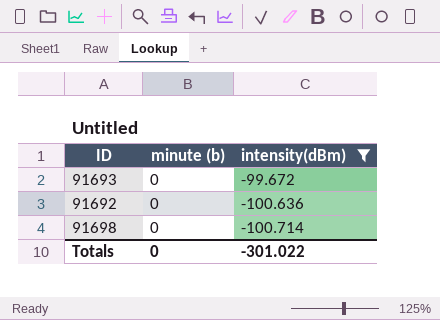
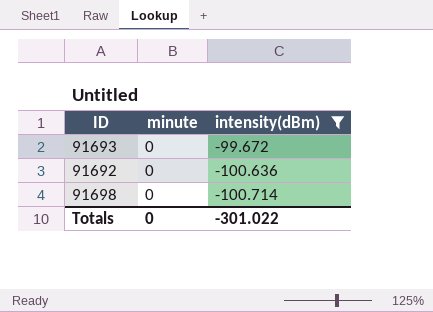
column name: minute (b) -> minute

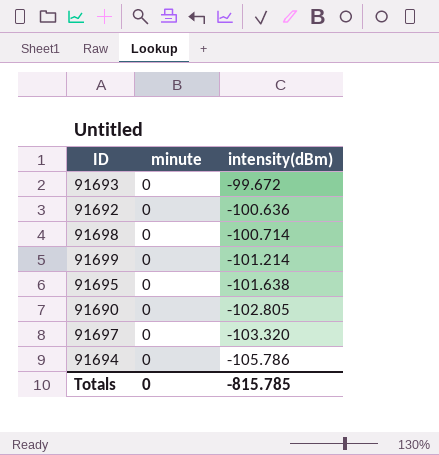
filter: intensity(dBm) >= -100.714 -> none
Totals | intensity(dBm): -301.022 -> -815.785

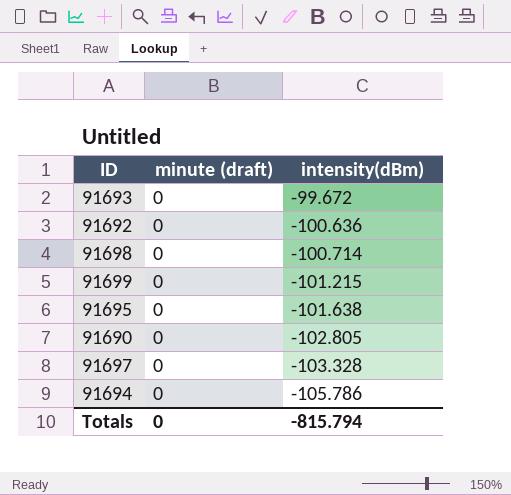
column name: minute -> minute (draft)
91699 | intensity(dBm): -101.214 -> -101.215
91697 | intensity(dBm): -103.320 -> -103.328
Totals | intensity(dBm): -815.785 -> -815.794

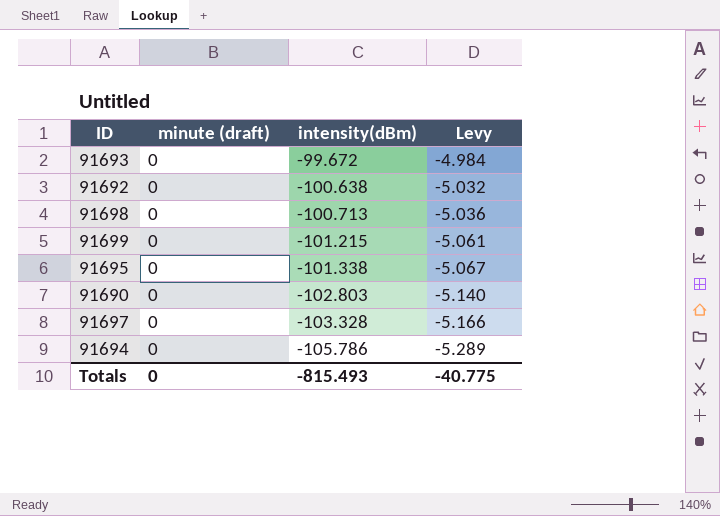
column Levy | formula: none -> [intensity(dBm)] * 0.05
91692 | intensity(dBm): -100.636 -> -100.638
91698 | intensity(dBm): -100.714 -> -100.713
91695 | intensity(dBm): -101.638 -> -101.338
91690 | intensity(dBm): -102.805 -> -102.803
Totals | intensity(dBm): -815.794 -> -815.493

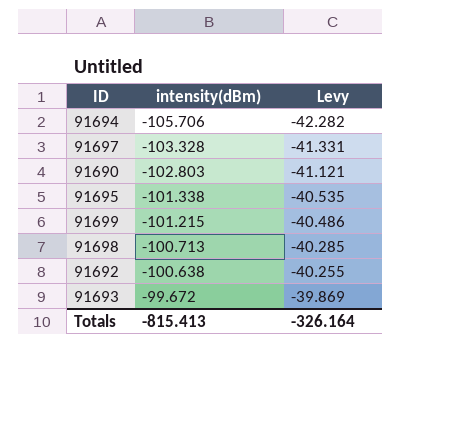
row order: intensity(dBm) descending -> intensity(dBm) ascending
column minute (draft) | position: 2 -> none
column Levy | formula: [intensity(dBm)] * 0.05 -> [intensity(dBm)] * 0.4
91694 | intensity(dBm): -105.786 -> -105.706
Totals | intensity(dBm): -815.493 -> -815.413
Totals | Levy: -40.775 -> -326.164

